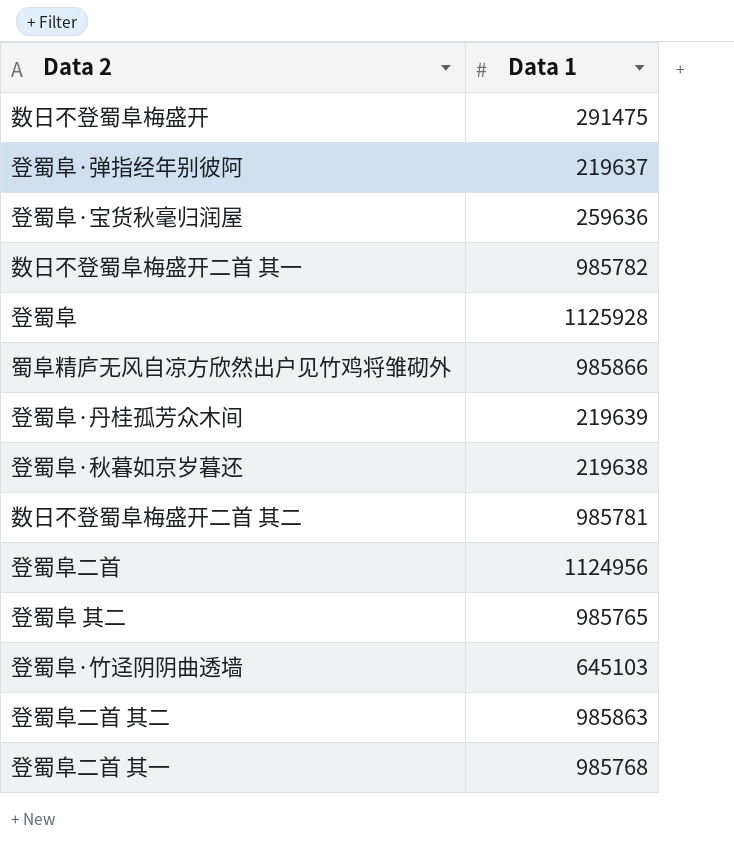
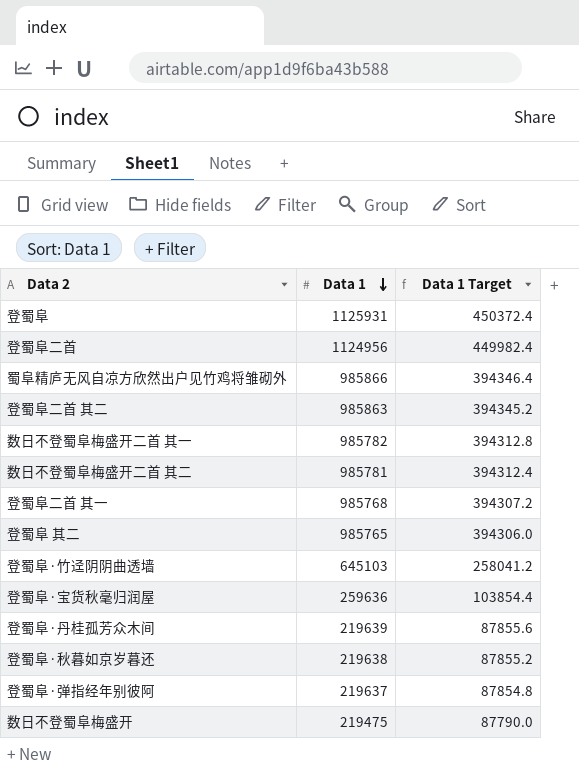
row order: none -> Data 1 descending
column Data 1 Target | formula: none -> [Data 1] * 0.4
登蜀阜 | Data 1: 1125928 -> 1125931
数日不登蜀阜梅盛开 | Data 1: 291475 -> 219475

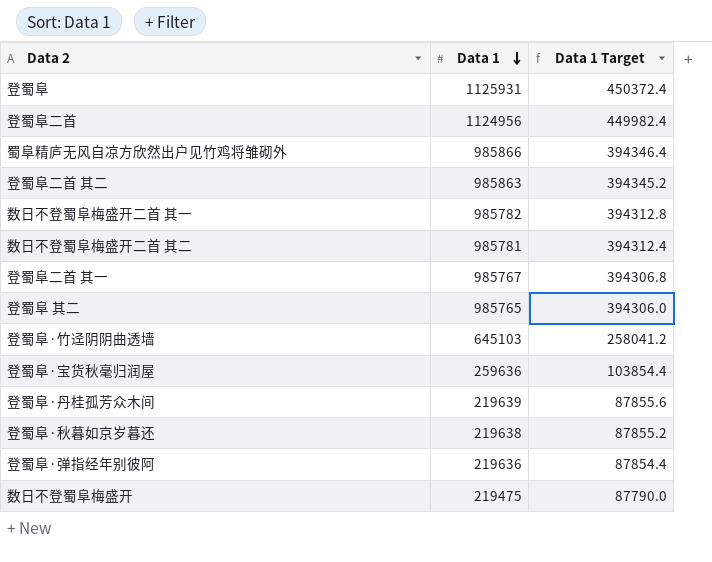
登蜀阜二首 其一 | Data 1: 985768 -> 985767
登蜀阜二首 其一 | Data 1 Target: 394307.2 -> 394306.8
登蜀阜·弹指经年别彼阿 | Data 1: 219637 -> 219636
登蜀阜·弹指经年别彼阿 | Data 1 Target: 87854.8 -> 87854.4

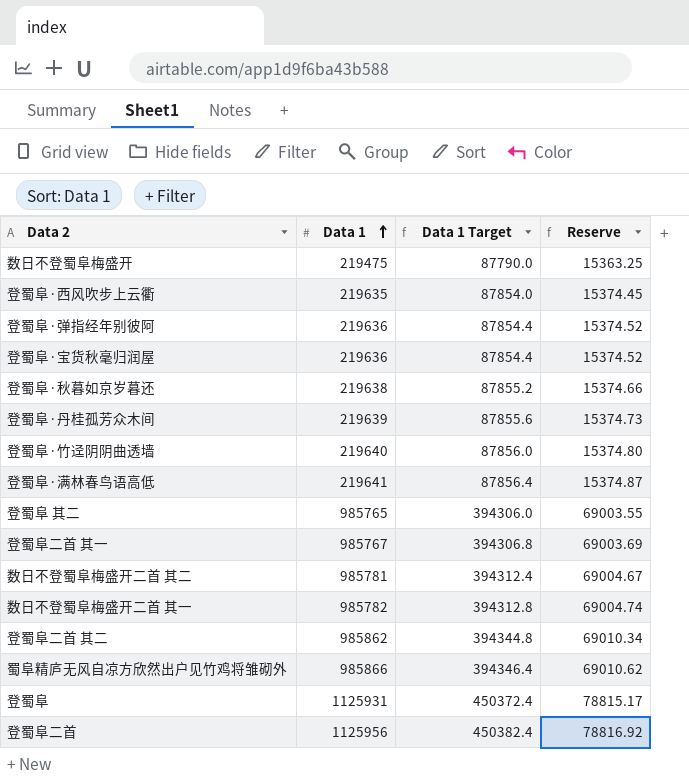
row order: Data 1 descending -> Data 1 ascending
column Reserve | formula: none -> [Data 1] * 0.07
row 登蜀阜·西风吹步上云衢: none -> 219635 | 87854.0 | 15374.45
登蜀阜·宝货秋毫归润屋 | Data 1: 259636 -> 219636
登蜀阜·宝货秋毫归润屋 | Data 1 Target: 103854.4 -> 87854.4
登蜀阜·竹迳阴阴曲透墙 | Data 1: 645103 -> 219640
登蜀阜·竹迳阴阴曲透墙 | Data 1 Target: 258041.2 -> 87856.0
row 登蜀阜·满林春鸟语高低: none -> 219641 | 87856.4 | 15374.87
登蜀阜二首 其二 | Data 1: 985863 -> 985862
登蜀阜二首 其二 | Data 1 Target: 394345.2 -> 394344.8
登蜀阜二首 | Data 1: 1124956 -> 1125956
登蜀阜二首 | Data 1 Target: 449982.4 -> 450382.4

